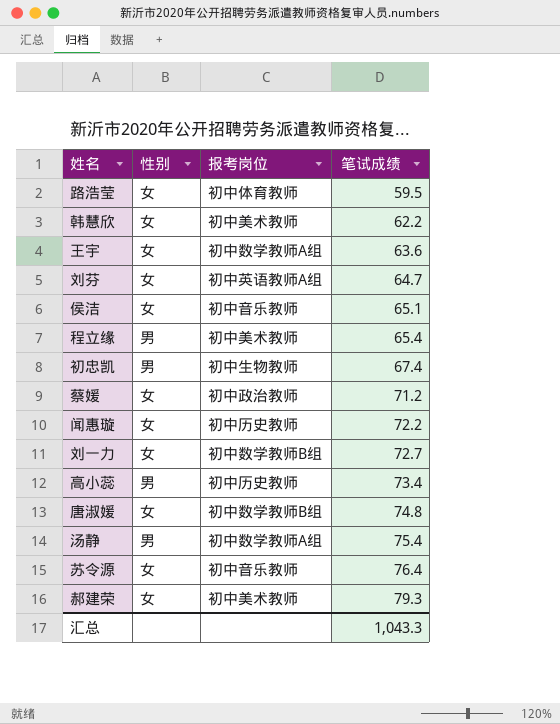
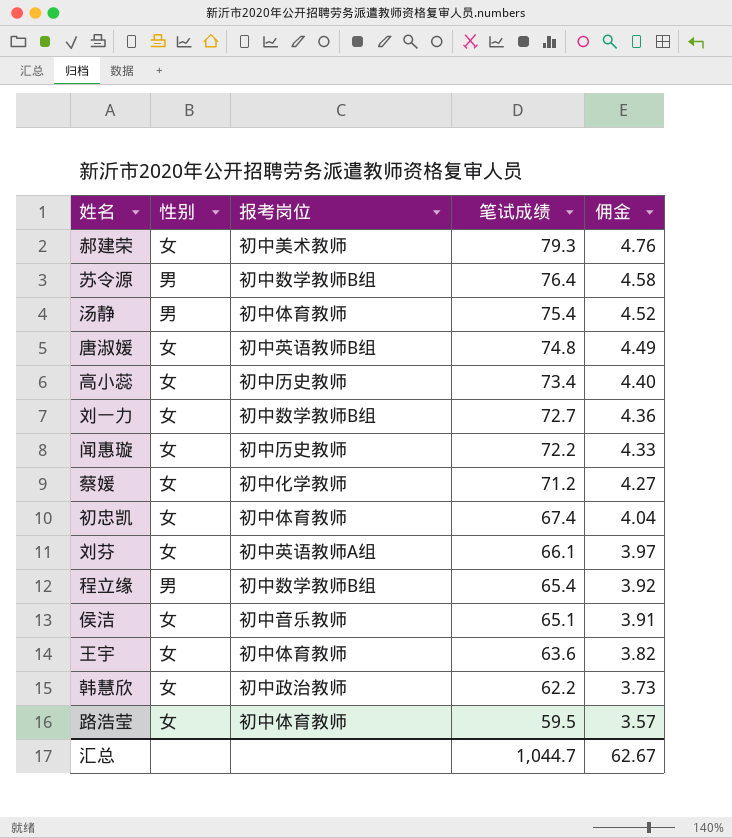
row order: 笔试成绩 ascending -> 笔试成绩 descending
column 佣金 | formula: none -> [笔试成绩] * 0.06
苏令源 | 性别: 女 -> 男
苏令源 | 报考岗位: 初中音乐教师 -> 初中数学教师B组
汤静 | 报考岗位: 初中数学教师A组 -> 初中体育教师
唐淑媛 | 报考岗位: 初中数学教师B组 -> 初中英语教师B组
高小蕊 | 性别: 男 -> 女
蔡媛 | 报考岗位: 初中政治教师 -> 初中化学教师
初忠凯 | 性别: 男 -> 女
初忠凯 | 报考岗位: 初中生物教师 -> 初中体育教师
刘芬 | 笔试成绩: 64.7 -> 66.1
程立缘 | 报考岗位: 初中美术教师 -> 初中数学教师B组
王宇 | 报考岗位: 初中数学教师A组 -> 初中体育教师
韩慧欣 | 报考岗位: 初中美术教师 -> 初中政治教师
汇总 | 笔试成绩: 1,043.3 -> 1,044.7

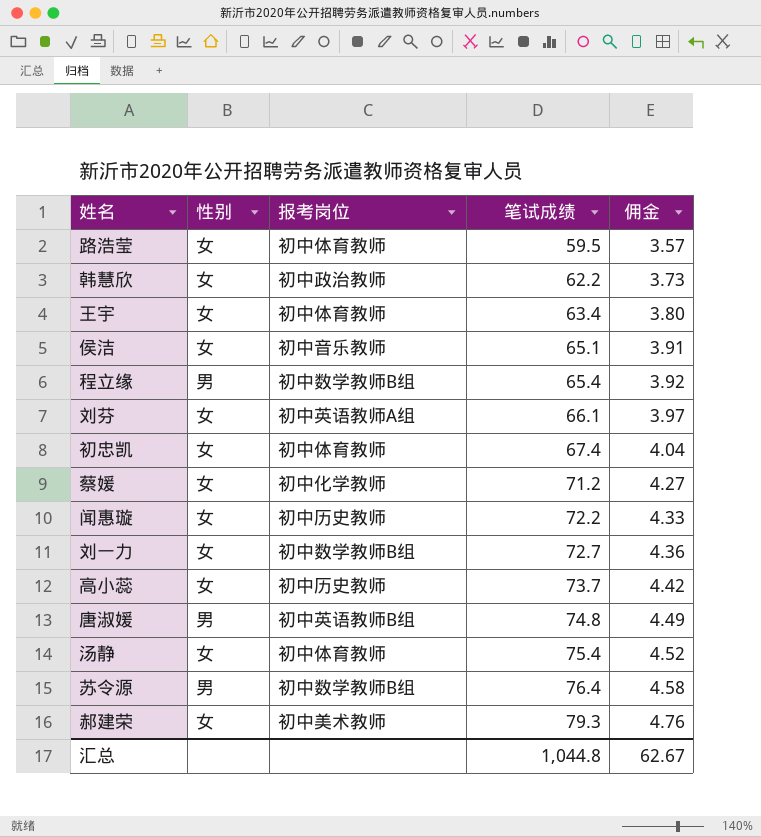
row order: 笔试成绩 descending -> 笔试成绩 ascending
王宇 | 笔试成绩: 63.6 -> 63.4
王宇 | 佣金: 3.82 -> 3.80
高小蕊 | 笔试成绩: 73.4 -> 73.7
高小蕊 | 佣金: 4.40 -> 4.42
唐淑媛 | 性别: 女 -> 男
汤静 | 性别: 男 -> 女
汇总 | 笔试成绩: 1,044.7 -> 1,044.8

